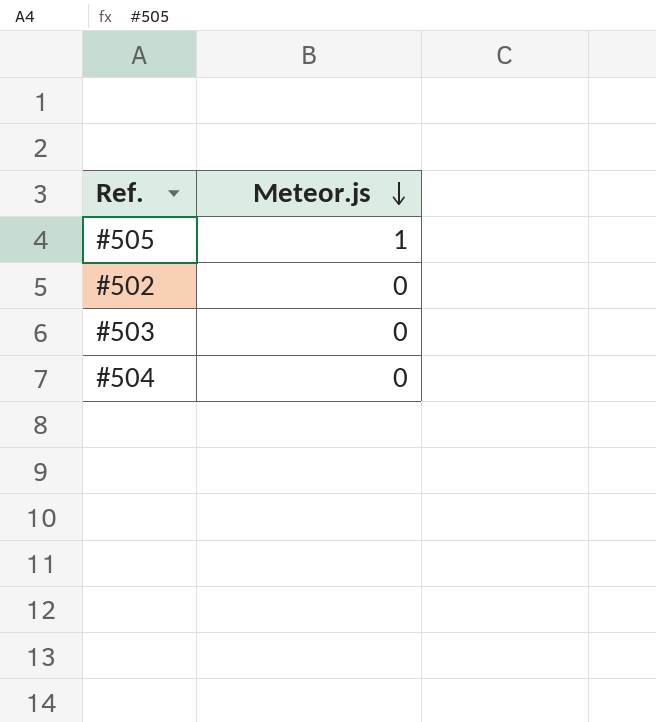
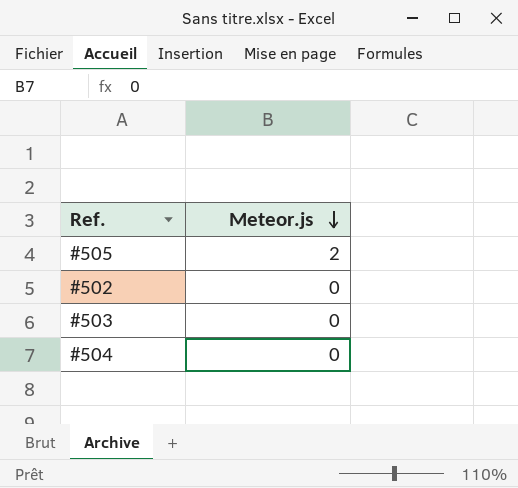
#505 | Meteor.js: 1 -> 2

